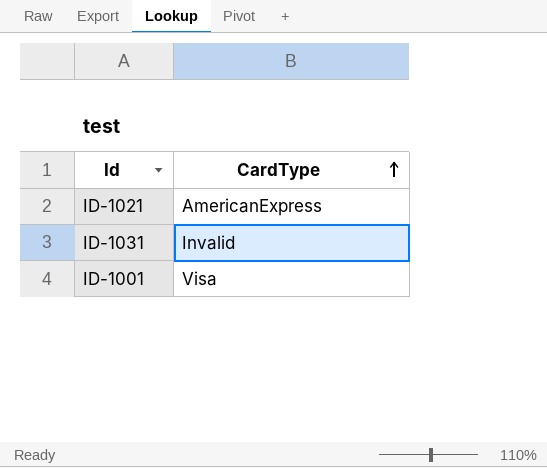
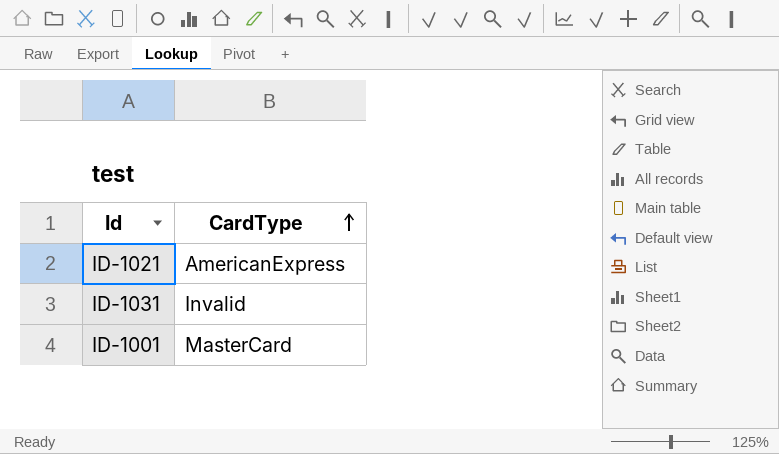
ID-1001 | CardType: Visa -> MasterCard

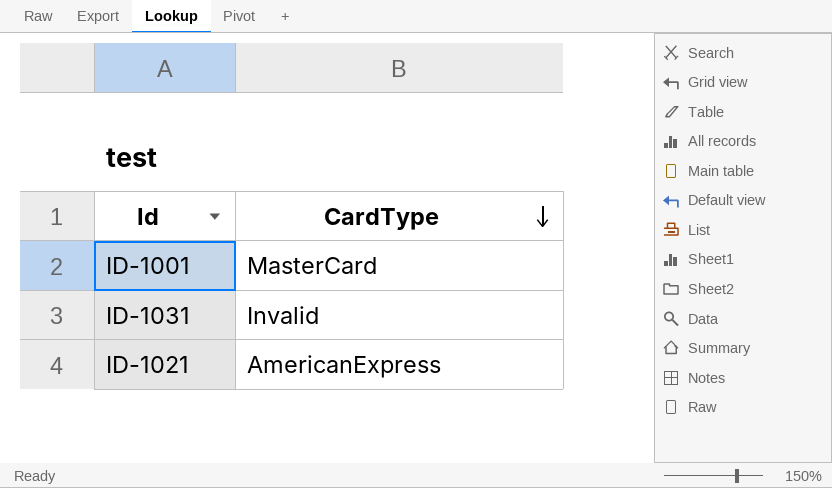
row order: CardType ascending -> CardType descending

